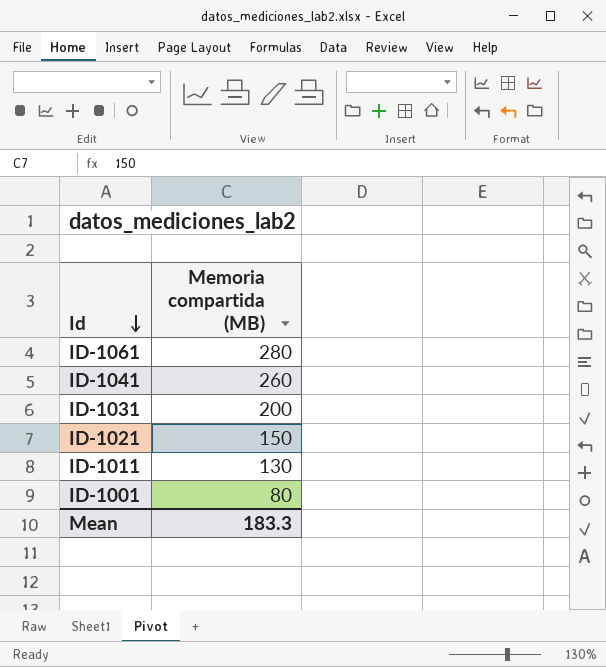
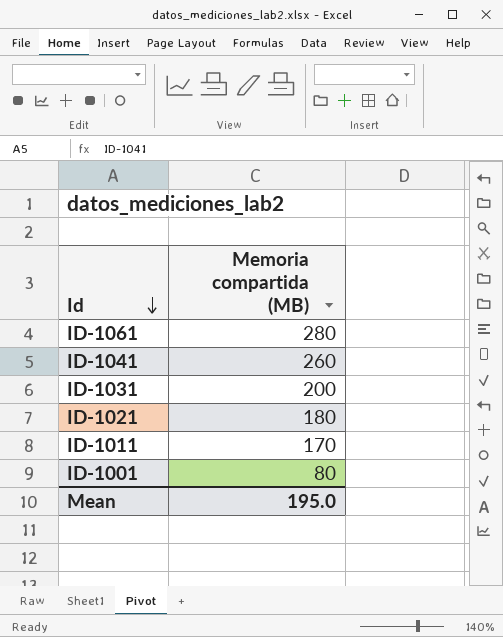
ID-1021 | Memoria compartida (MB): 150 -> 180
ID-1011 | Memoria compartida (MB): 130 -> 170
Mean | Memoria compartida (MB): 183.3 -> 195.0

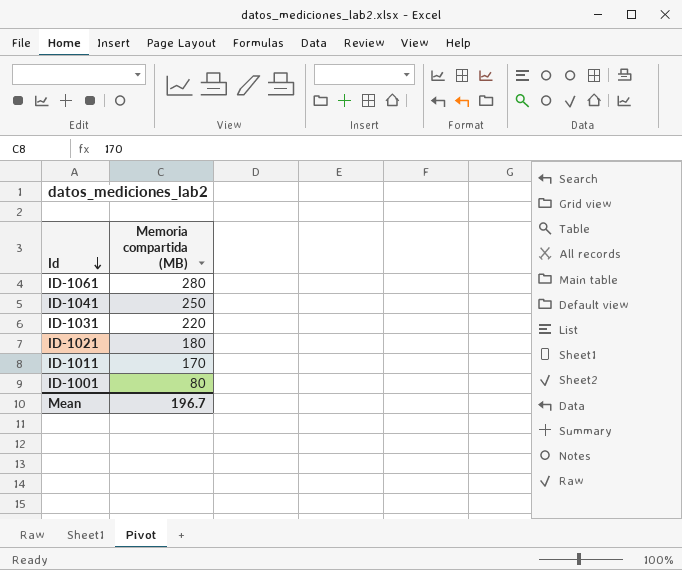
ID-1041 | Memoria compartida (MB): 260 -> 250
ID-1031 | Memoria compartida (MB): 200 -> 220
Mean | Memoria compartida (MB): 195.0 -> 196.7

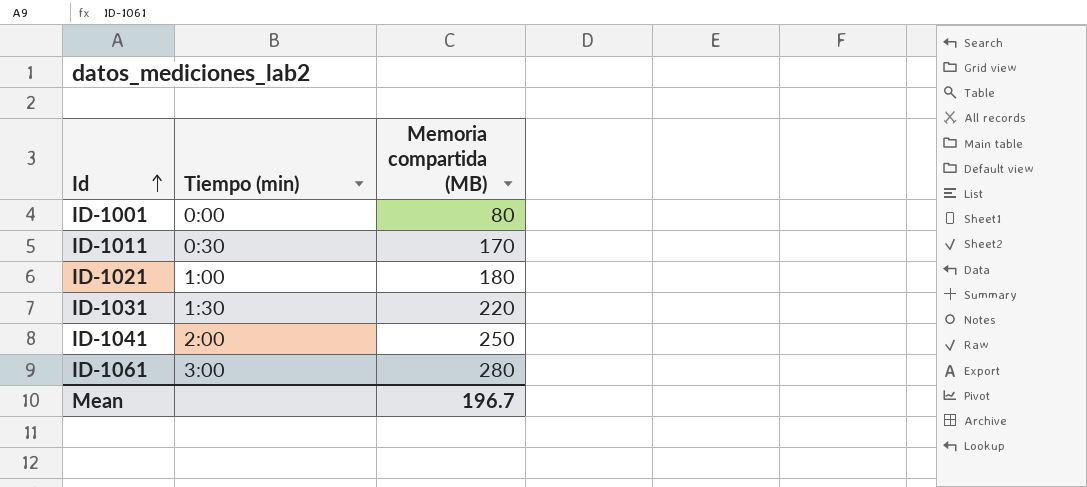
row order: Id descending -> Id ascending
column Tiempo (min) | position: none -> 2

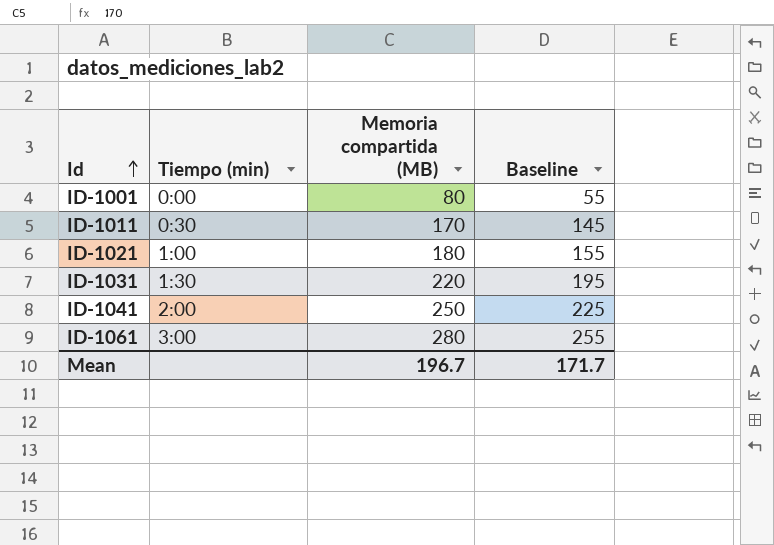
column Baseline | formula: none -> [Memoria compartida (MB)] - 25

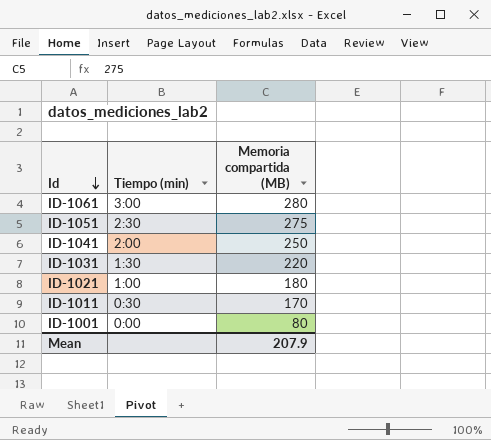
row order: Id ascending -> Id descending
column Baseline | formula: [Memoria compartida (MB)] - 25 -> none
row ID-1051: none -> 2:30 | 275
Mean | Memoria compartida (MB): 196.7 -> 207.9

